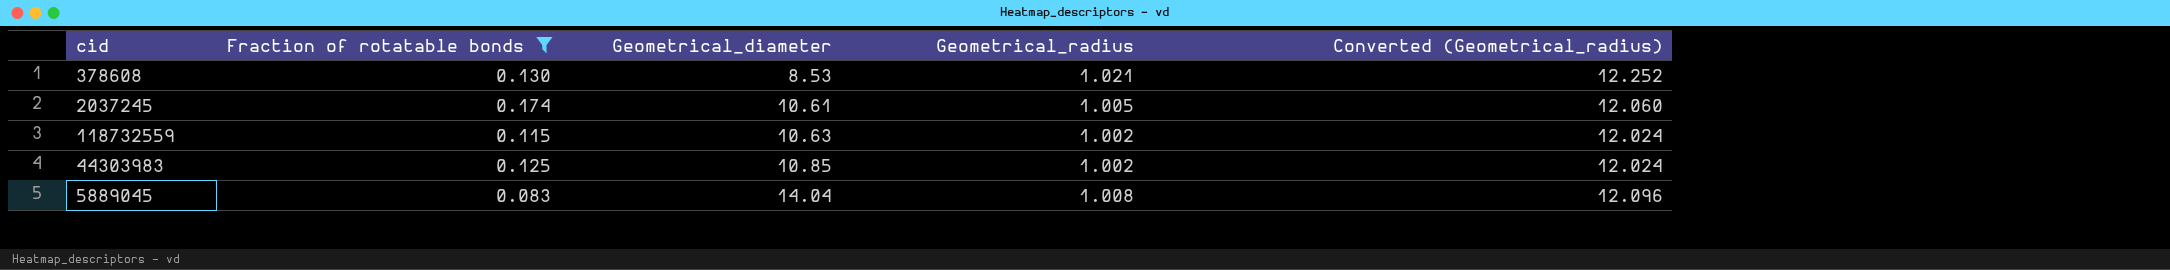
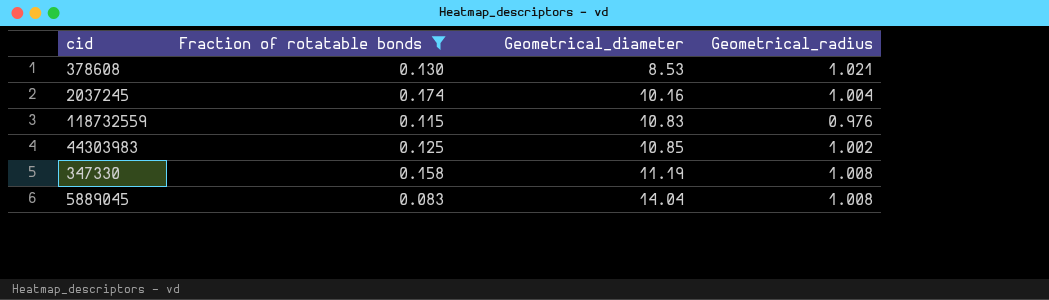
column Converted (Geometrical_radius) | formula: [Geometrical_radius] * 12 -> none
2037245 | Geometrical_diameter: 10.61 -> 10.16
2037245 | Geometrical_radius: 1.005 -> 1.004
118732559 | Geometrical_diameter: 10.63 -> 10.83
118732559 | Geometrical_radius: 1.002 -> 0.976
row 347330: none -> 0.158 | 11.19 | 1.008

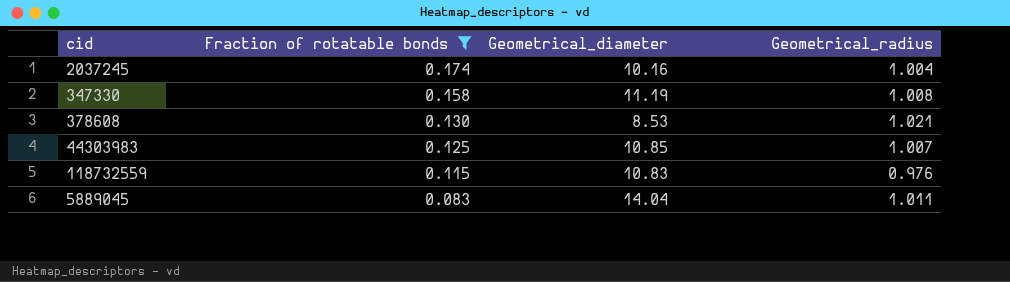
row order: Geometrical_diameter ascending -> Fraction of rotatable bonds descending
44303983 | Geometrical_radius: 1.002 -> 1.007
5889045 | Geometrical_radius: 1.008 -> 1.011

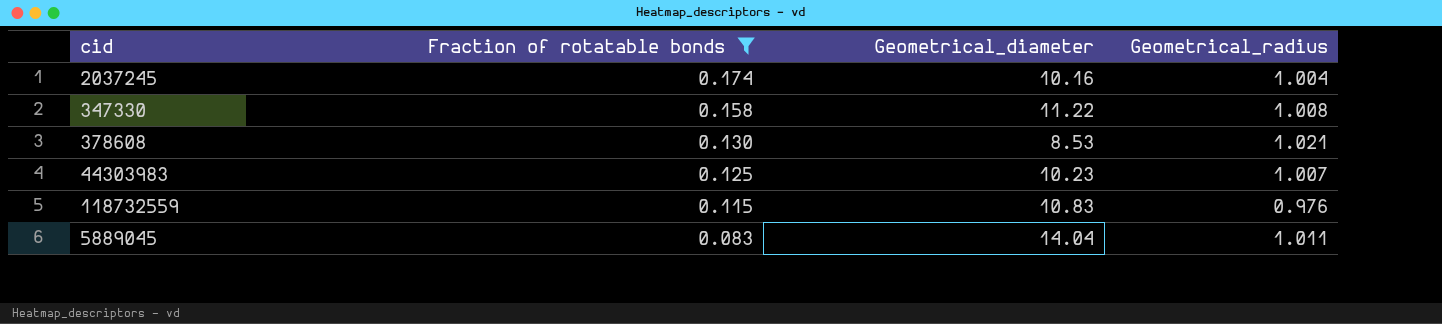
347330 | Geometrical_diameter: 11.19 -> 11.22
44303983 | Geometrical_diameter: 10.85 -> 10.23

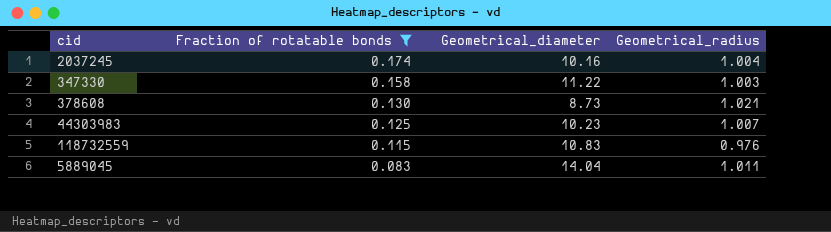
347330 | Geometrical_radius: 1.008 -> 1.003
378608 | Geometrical_diameter: 8.53 -> 8.73

